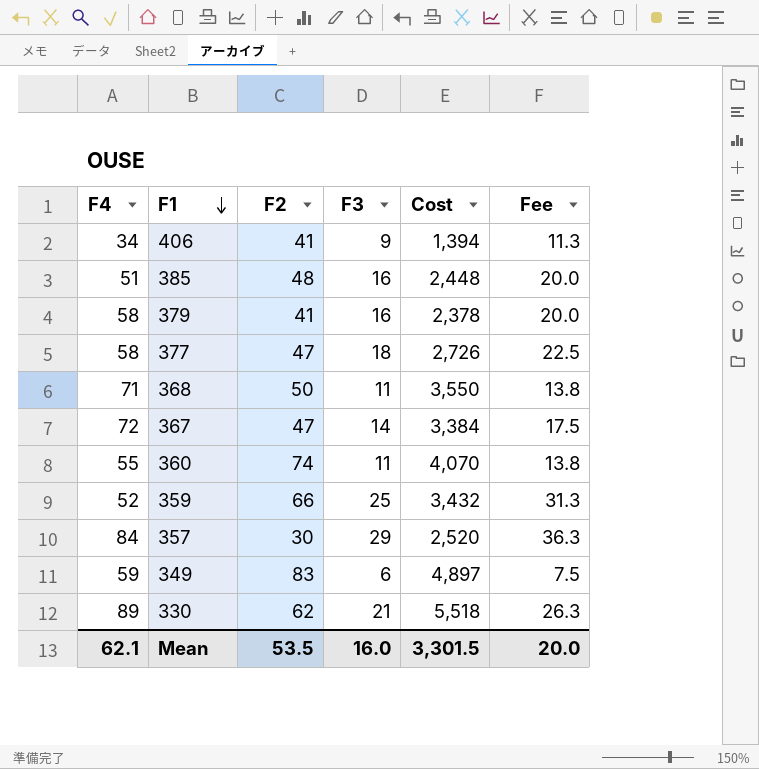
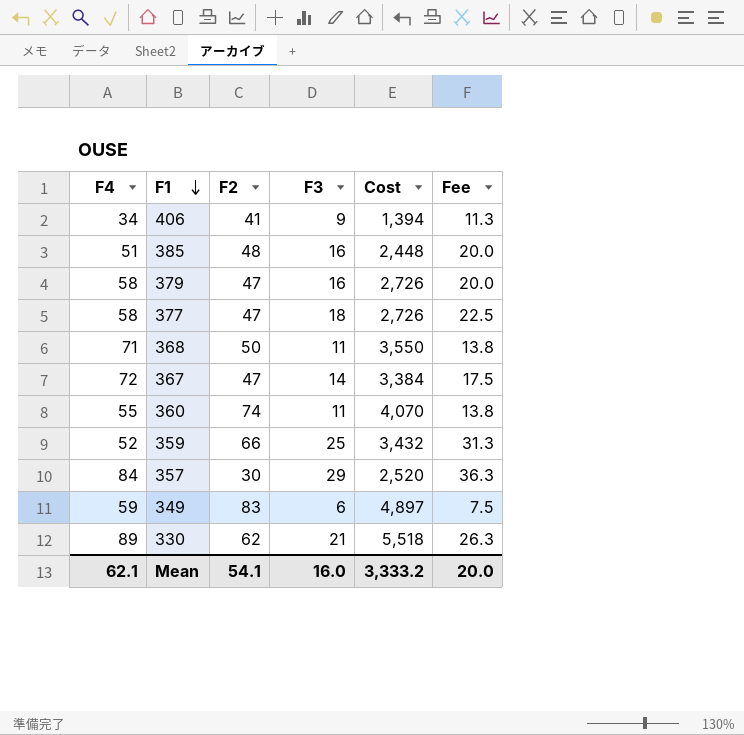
379 | F2: 41 -> 47
379 | Cost: 2,378 -> 2,726
Mean | F2: 53.5 -> 54.1
Mean | Cost: 3,301.5 -> 3,333.2

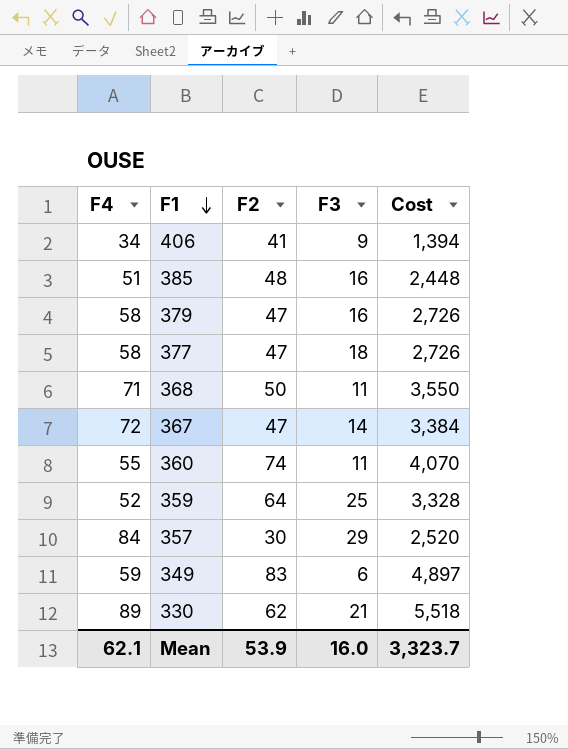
column Fee | formula: [F3] * 1.25 -> none
359 | F2: 66 -> 64
359 | Cost: 3,432 -> 3,328
Mean | F2: 54.1 -> 53.9
Mean | Cost: 3,333.2 -> 3,323.7

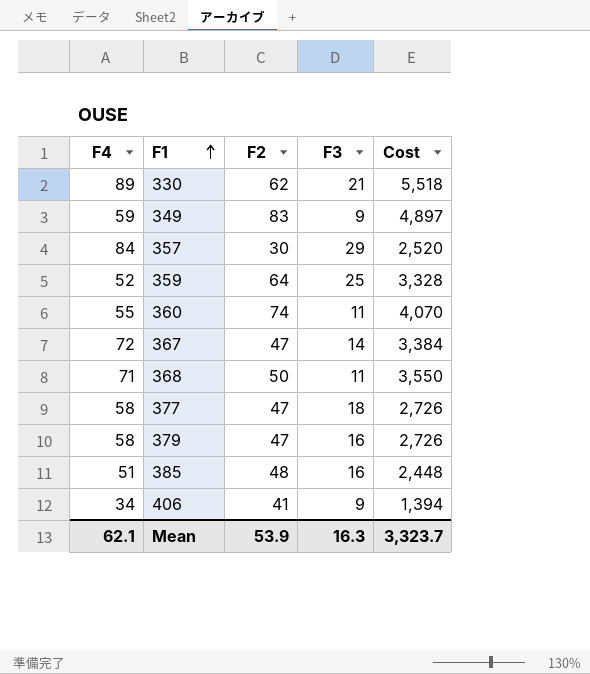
row order: F1 descending -> F1 ascending
349 | F3: 6 -> 9
Mean | F3: 16.0 -> 16.3

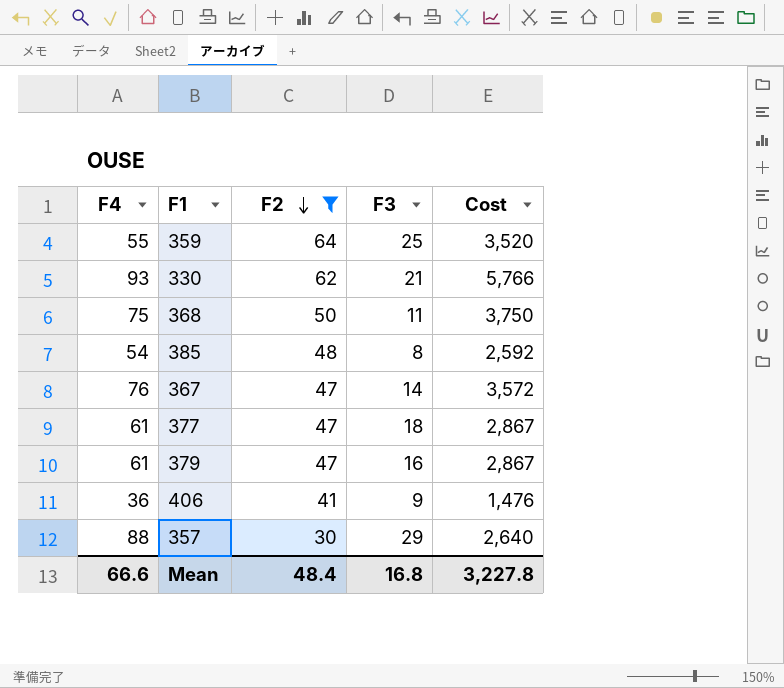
filter: none -> F2 <= 64
row order: F1 ascending -> F2 descending
359 | F4: 52 -> 55
359 | Cost: 3,328 -> 3,520
330 | F4: 89 -> 93
330 | Cost: 5,518 -> 5,766
368 | F4: 71 -> 75
368 | Cost: 3,550 -> 3,750
385 | F4: 51 -> 54
385 | F3: 16 -> 8
385 | Cost: 2,448 -> 2,592
367 | F4: 72 -> 76
367 | Cost: 3,384 -> 3,572
377 | F4: 58 -> 61
377 | Cost: 2,726 -> 2,867
379 | F4: 58 -> 61
379 | Cost: 2,726 -> 2,867
406 | F4: 34 -> 36
406 | Cost: 1,394 -> 1,476
357 | F4: 84 -> 88
357 | Cost: 2,520 -> 2,640
Mean | F4: 62.1 -> 66.6
Mean | F2: 53.9 -> 48.4
Mean | F3: 16.3 -> 16.8
Mean | Cost: 3,323.7 -> 3,227.8

